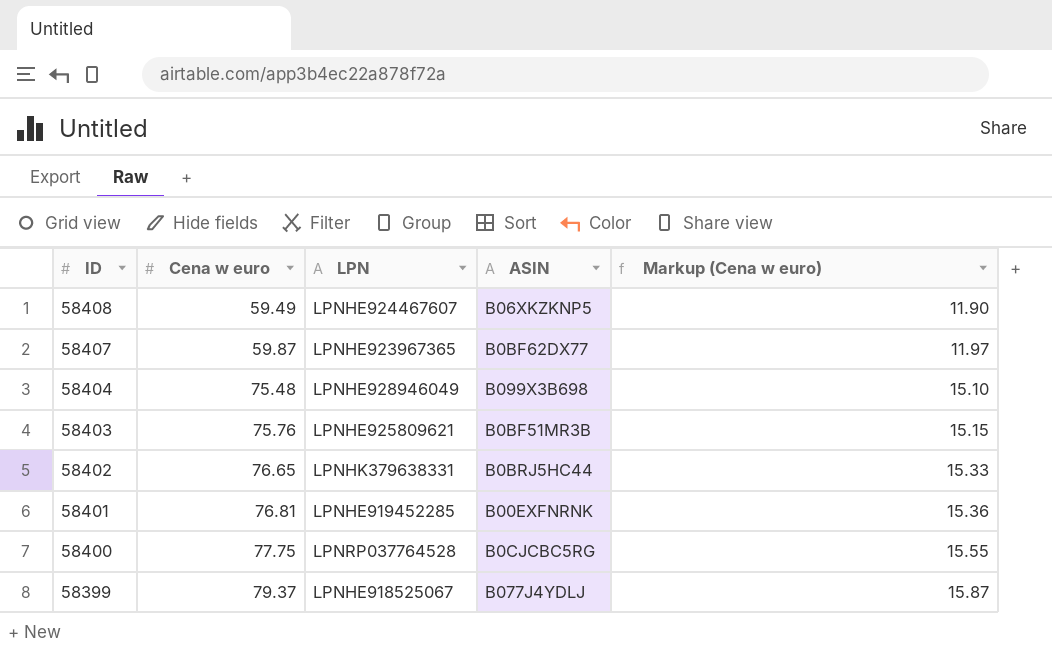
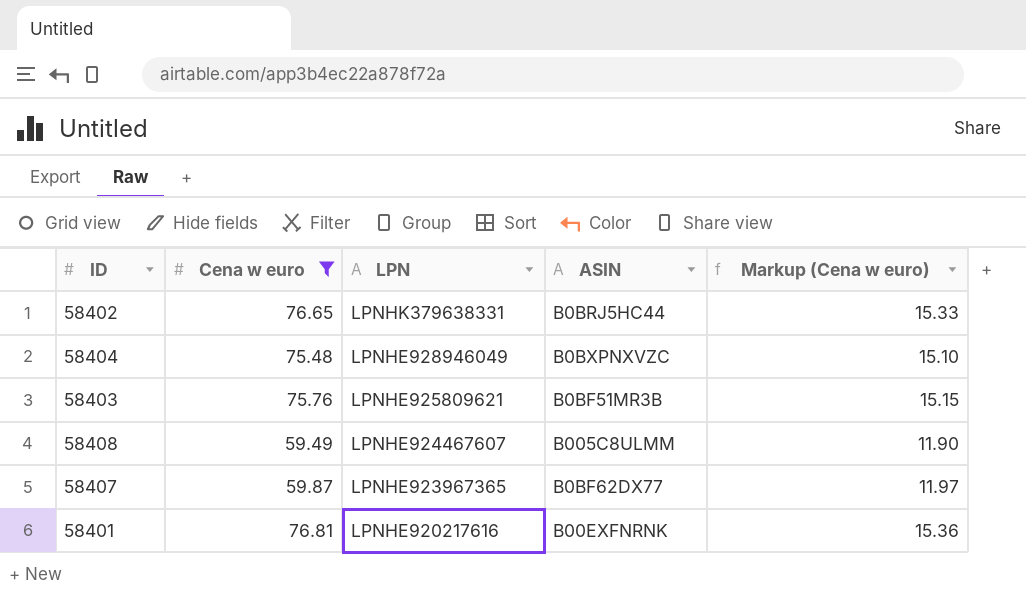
filter: none -> Cena w euro <= 76.81
row order: ID descending -> LPN descending
58404 | ASIN: B099X3B698 -> B0BXPNXVZC
58408 | ASIN: B06XKZKNP5 -> B005C8ULMM
58401 | LPN: LPNHE919452285 -> LPNHE920217616

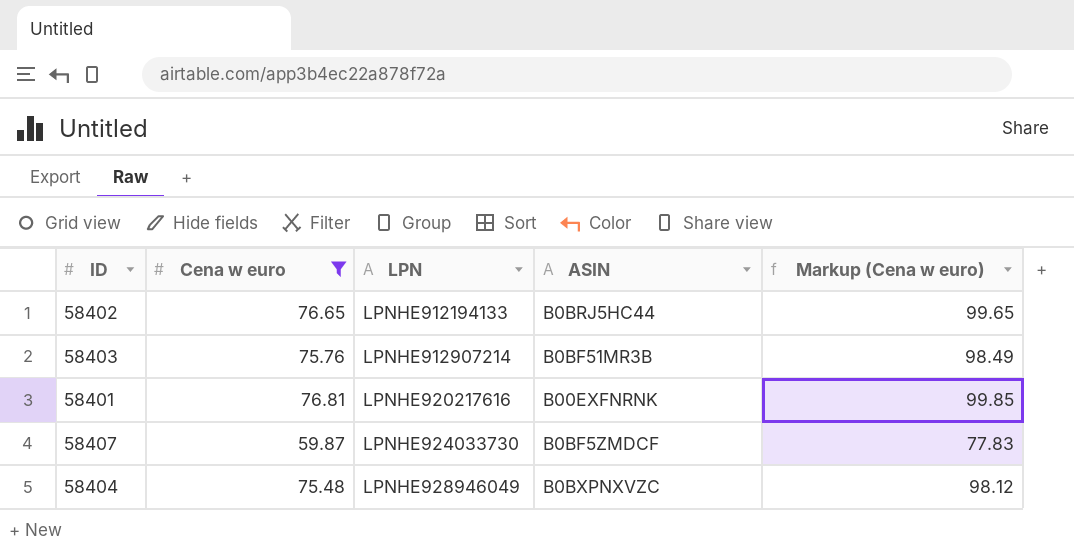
row order: LPN descending -> LPN ascending
column Markup (Cena w euro) | formula: [Cena w euro] * 0.2 -> [Cena w euro] * 1.3
row 58408: 59.49 | LPNHE924467607 | B005C8ULMM | 11.90 -> none
58402 | LPN: LPNHK379638331 -> LPNHE912194133
58403 | LPN: LPNHE925809621 -> LPNHE912907214
58407 | LPN: LPNHE923967365 -> LPNHE924033730
58407 | ASIN: B0BF62DX77 -> B0BF5ZMDCF

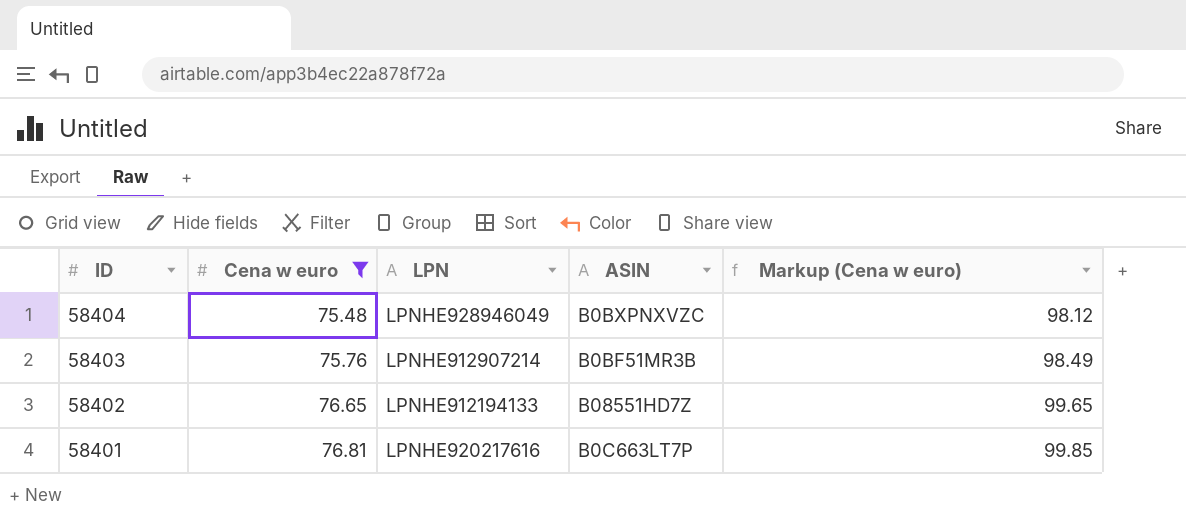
row order: LPN ascending -> ID descending
row 58407: 59.87 | LPNHE924033730 | B0BF5ZMDCF | 77.83 -> none
58402 | ASIN: B0BRJ5HC44 -> B08551HD7Z
58401 | ASIN: B00EXFNRNK -> B0C663LT7P

